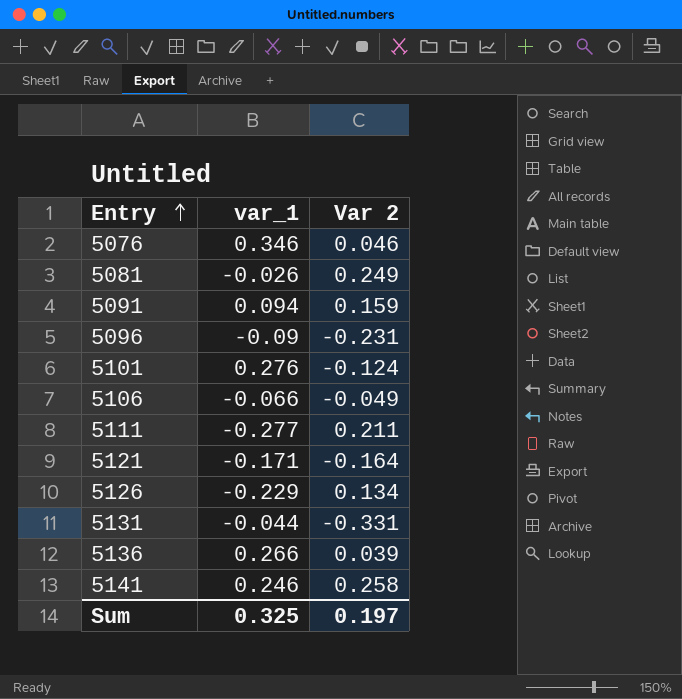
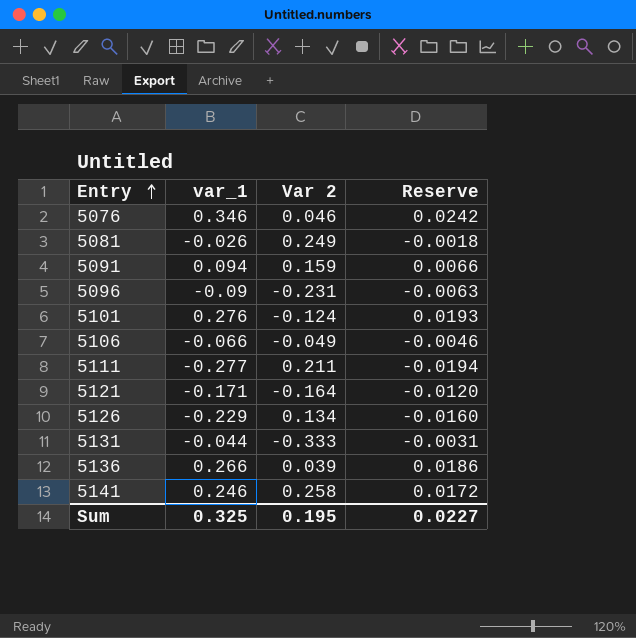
column Reserve | formula: none -> [var_1] * 0.07
5131 | Var 2: -0.331 -> -0.333
Sum | Var 2: 0.197 -> 0.195

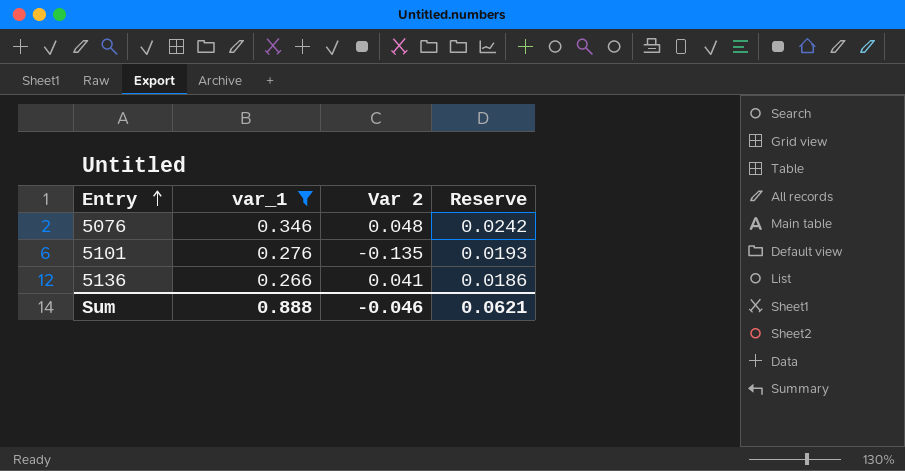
filter: none -> var_1 >= 0.266
5076 | Var 2: 0.046 -> 0.048
5101 | Var 2: -0.124 -> -0.135
5136 | Var 2: 0.039 -> 0.041
Sum | var_1: 0.325 -> 0.888
Sum | Var 2: 0.195 -> -0.046
Sum | Reserve: 0.0227 -> 0.0621

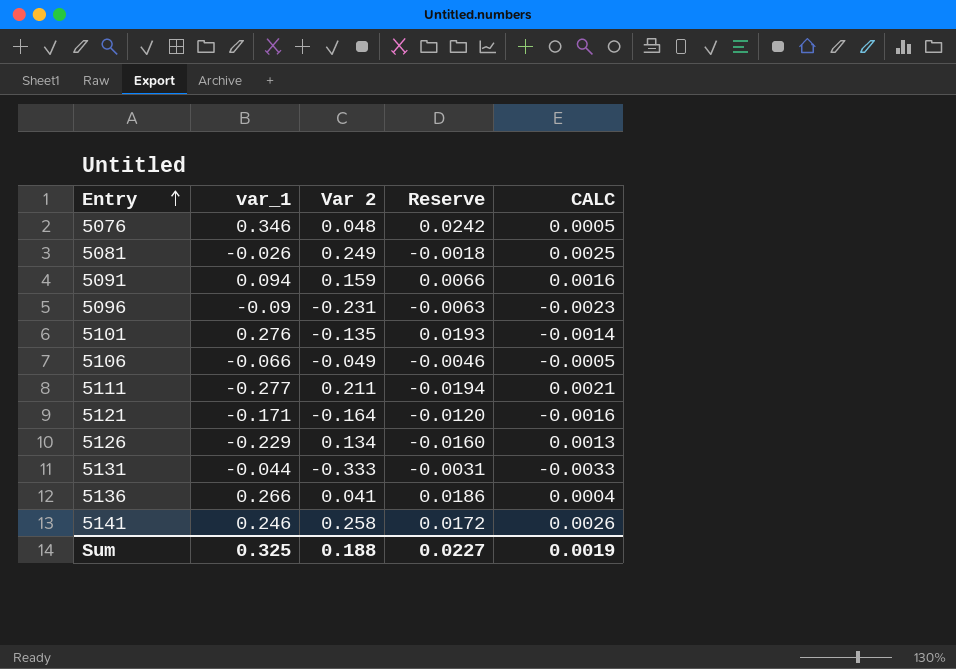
filter: var_1 >= 0.266 -> none
column CALC | formula: none -> [Var 2] * 0.01
Sum | var_1: 0.888 -> 0.325
Sum | Var 2: -0.046 -> 0.188
Sum | Reserve: 0.0621 -> 0.0227

